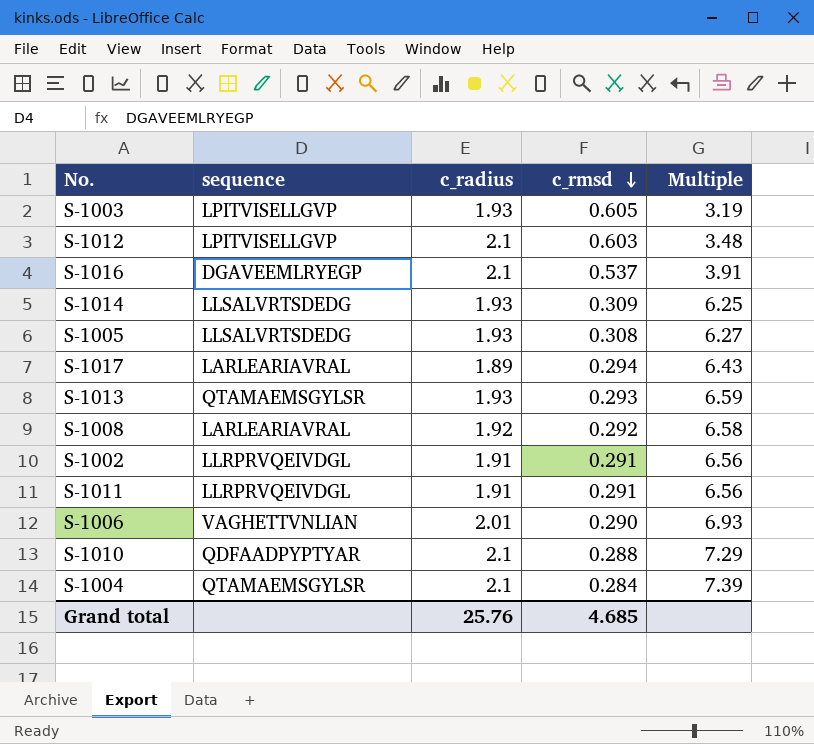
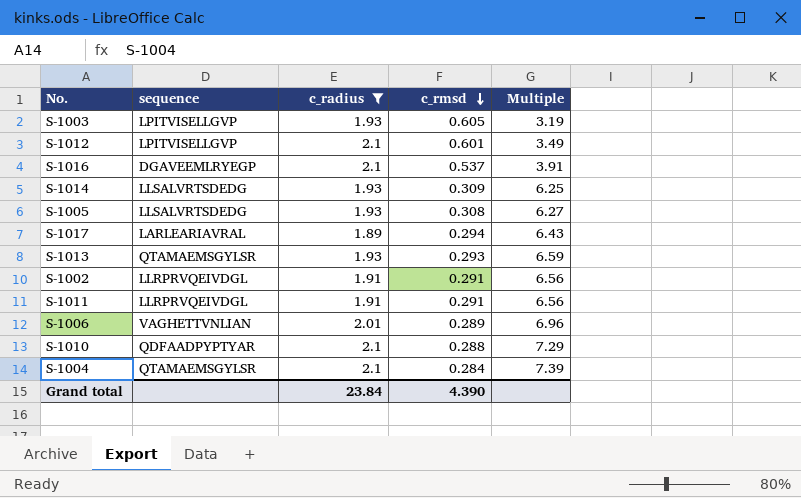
filter: none -> c_radius != 1.92
S-1012 | c_rmsd: 0.603 -> 0.601
S-1012 | Multiple: 3.48 -> 3.49
S-1006 | c_rmsd: 0.290 -> 0.289
S-1006 | Multiple: 6.93 -> 6.96
Grand total | c_radius: 25.76 -> 23.84
Grand total | c_rmsd: 4.685 -> 4.390

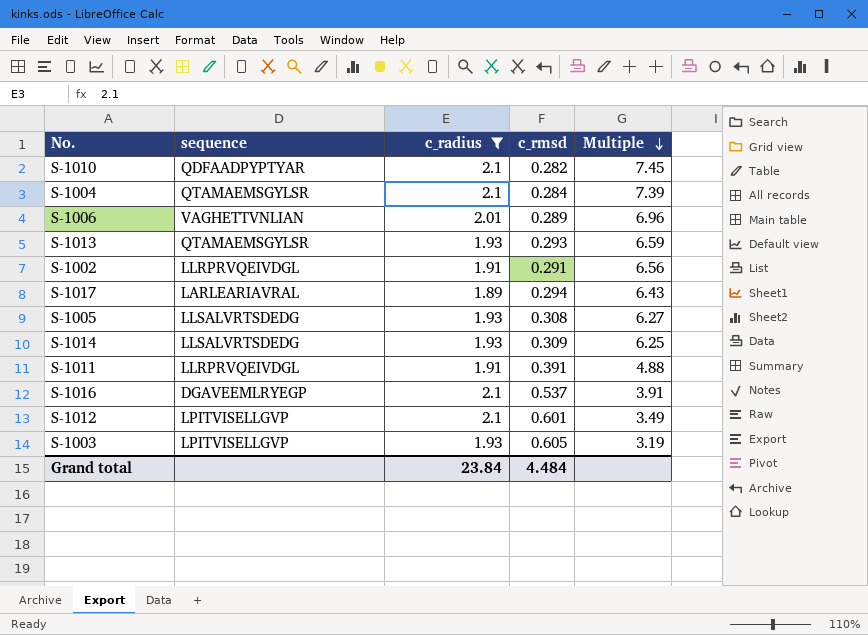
row order: c_rmsd descending -> Multiple descending
S-1010 | c_rmsd: 0.288 -> 0.282
S-1010 | Multiple: 7.29 -> 7.45
S-1011 | c_rmsd: 0.291 -> 0.391
S-1011 | Multiple: 6.56 -> 4.88
Grand total | c_rmsd: 4.390 -> 4.484

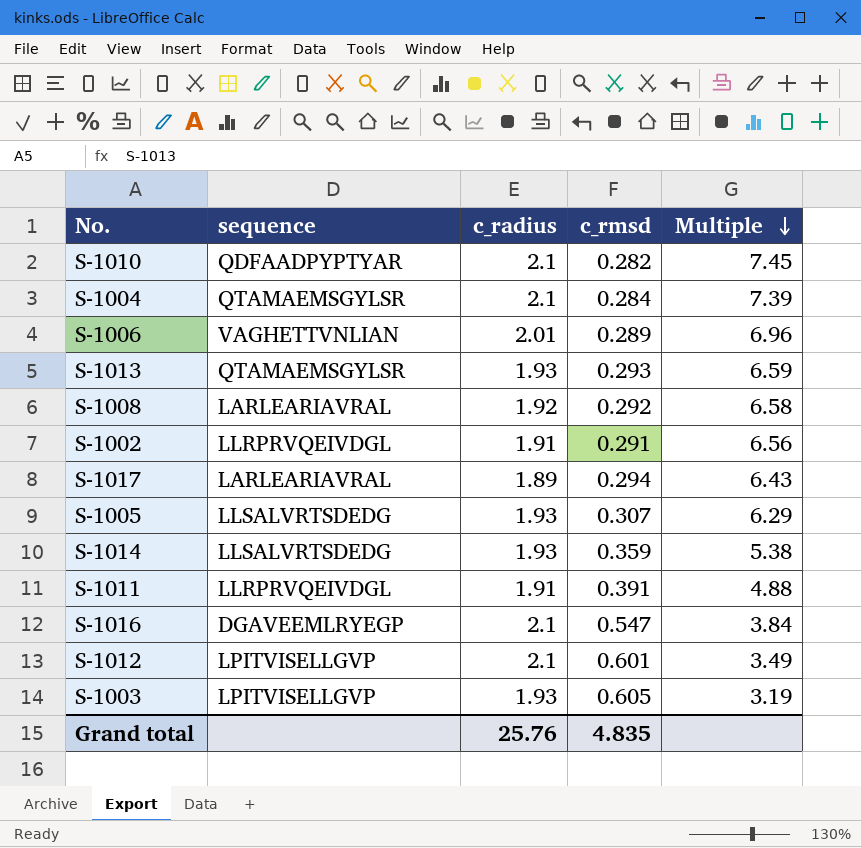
filter: c_radius != 1.92 -> none
S-1005 | c_rmsd: 0.308 -> 0.307
S-1005 | Multiple: 6.27 -> 6.29
S-1014 | c_rmsd: 0.309 -> 0.359
S-1014 | Multiple: 6.25 -> 5.38
S-1016 | c_rmsd: 0.537 -> 0.547
S-1016 | Multiple: 3.91 -> 3.84
Grand total | c_radius: 23.84 -> 25.76
Grand total | c_rmsd: 4.484 -> 4.835

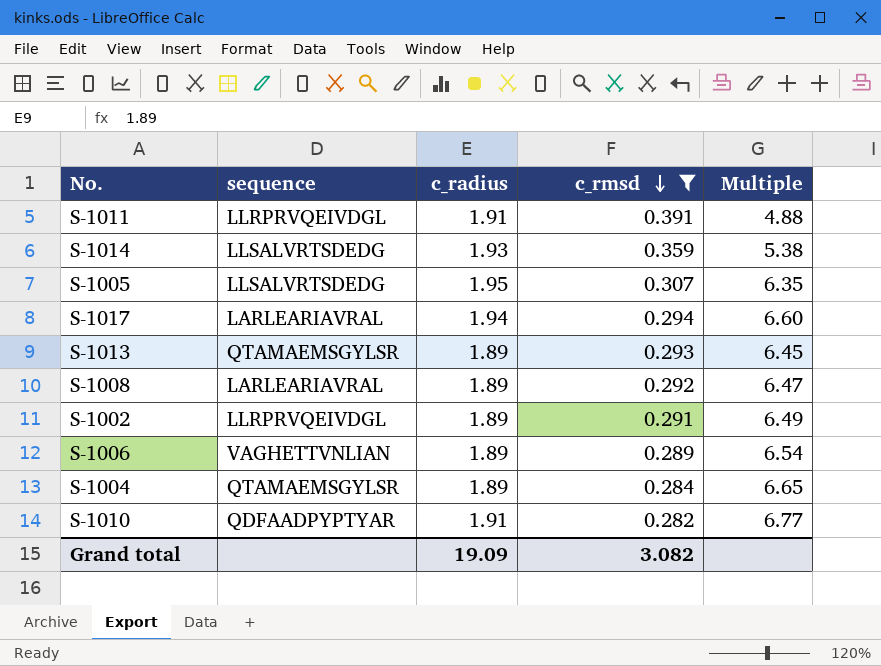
filter: none -> c_rmsd <= 0.391
row order: Multiple descending -> c_rmsd descending
S-1005 | c_radius: 1.93 -> 1.95
S-1005 | Multiple: 6.29 -> 6.35
S-1017 | c_radius: 1.89 -> 1.94
S-1017 | Multiple: 6.43 -> 6.60
S-1013 | c_radius: 1.93 -> 1.89
S-1013 | Multiple: 6.59 -> 6.45
S-1008 | c_radius: 1.92 -> 1.89
S-1008 | Multiple: 6.58 -> 6.47
S-1002 | c_radius: 1.91 -> 1.89
S-1002 | Multiple: 6.56 -> 6.49
S-1006 | c_radius: 2.01 -> 1.89
S-1006 | Multiple: 6.96 -> 6.54
S-1004 | c_radius: 2.1 -> 1.89
S-1004 | Multiple: 7.39 -> 6.65
S-1010 | c_radius: 2.1 -> 1.91
S-1010 | Multiple: 7.45 -> 6.77
Grand total | c_radius: 25.76 -> 19.09
Grand total | c_rmsd: 4.835 -> 3.082

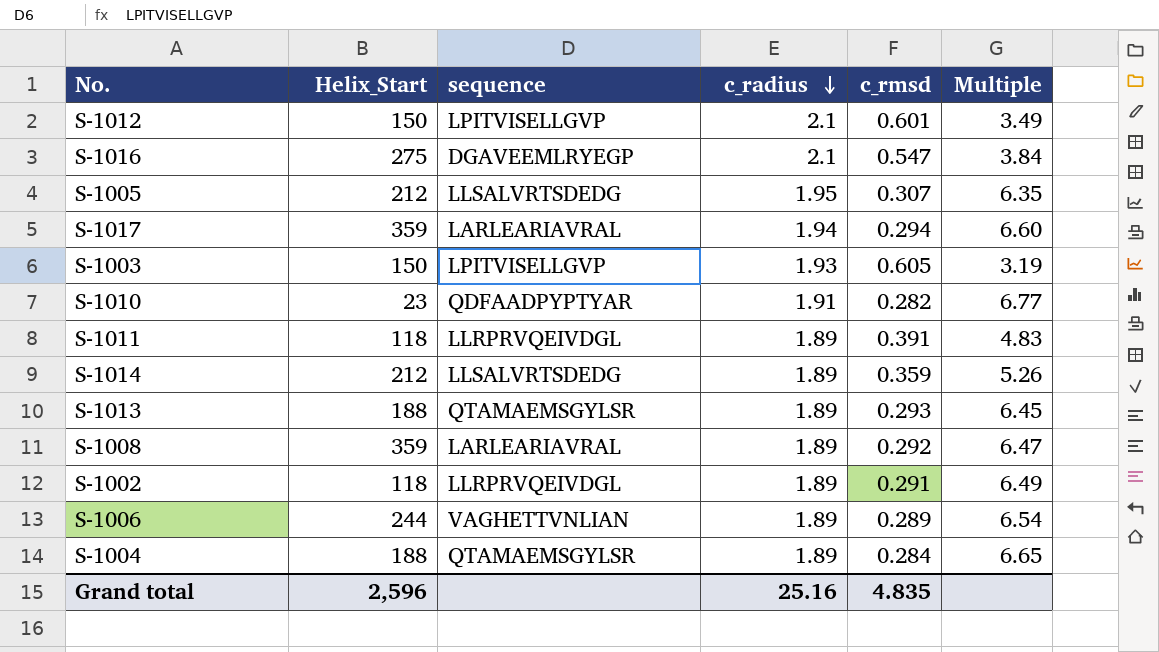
filter: c_rmsd <= 0.391 -> none
row order: c_rmsd descending -> c_radius descending
column Helix_Start | position: none -> 2
S-1011 | c_radius: 1.91 -> 1.89
S-1011 | Multiple: 4.88 -> 4.83
S-1014 | c_radius: 1.93 -> 1.89
S-1014 | Multiple: 5.38 -> 5.26
Grand total | c_radius: 19.09 -> 25.16
Grand total | c_rmsd: 3.082 -> 4.835

